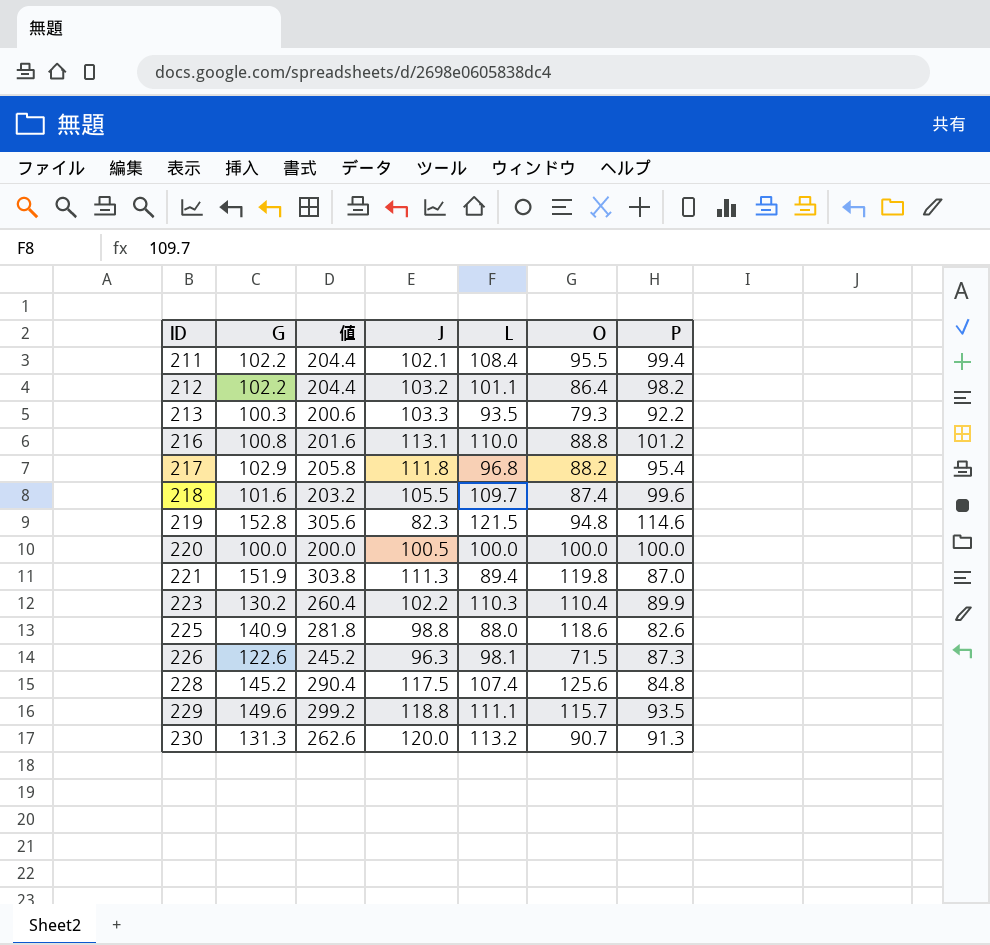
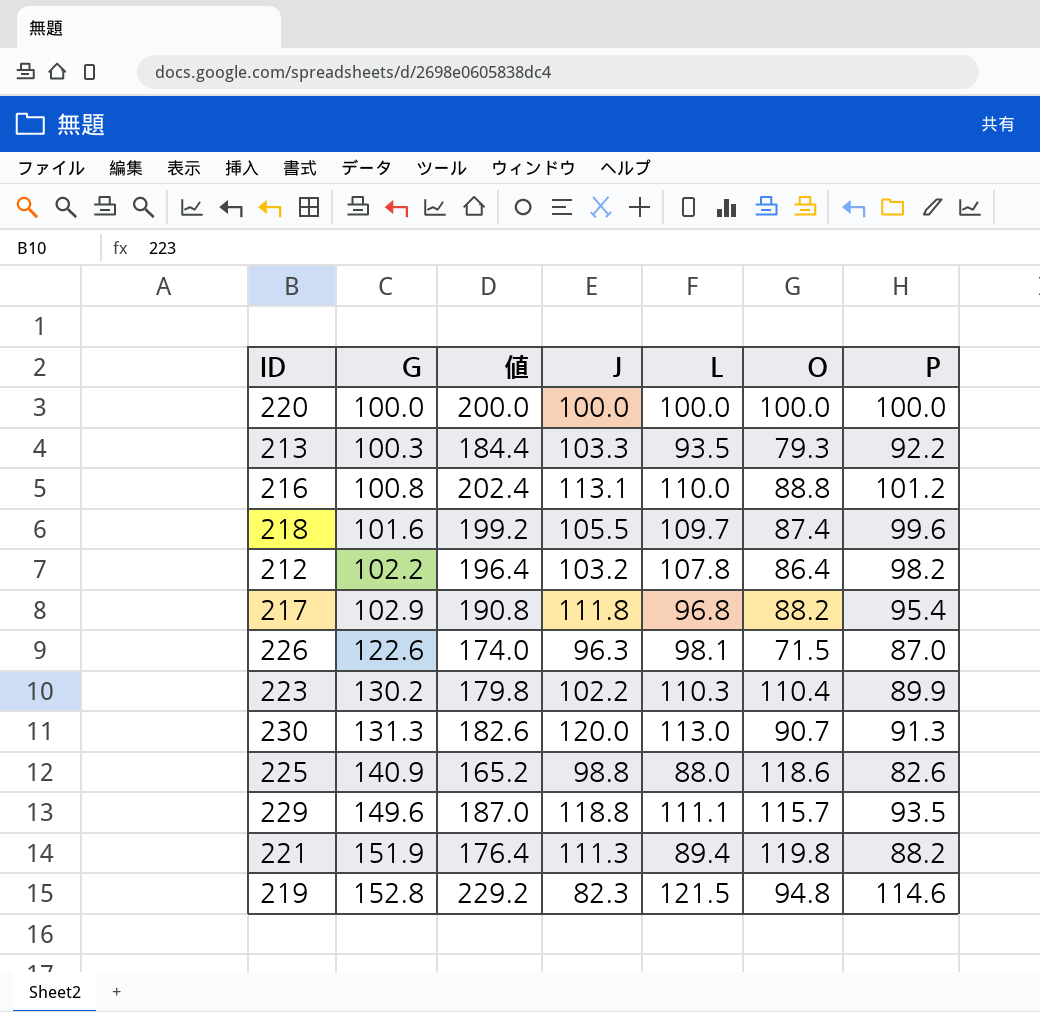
row order: ID ascending -> Ｇ ascending
column 値 | formula: [Ｇ] * 2 -> [Ｐ] * 2
row 211: 102.2 | 204.4 | 102.1 | 108.4 | 95.5 | 99.4 -> none
row 228: 145.2 | 290.4 | 117.5 | 107.4 | 125.6 | 84.8 -> none
220 | Ｊ: 100.5 -> 100.0
212 | Ｌ: 101.1 -> 107.8
226 | Ｐ: 87.3 -> 87.0
230 | Ｌ: 113.2 -> 113.0
221 | Ｐ: 87.0 -> 88.2

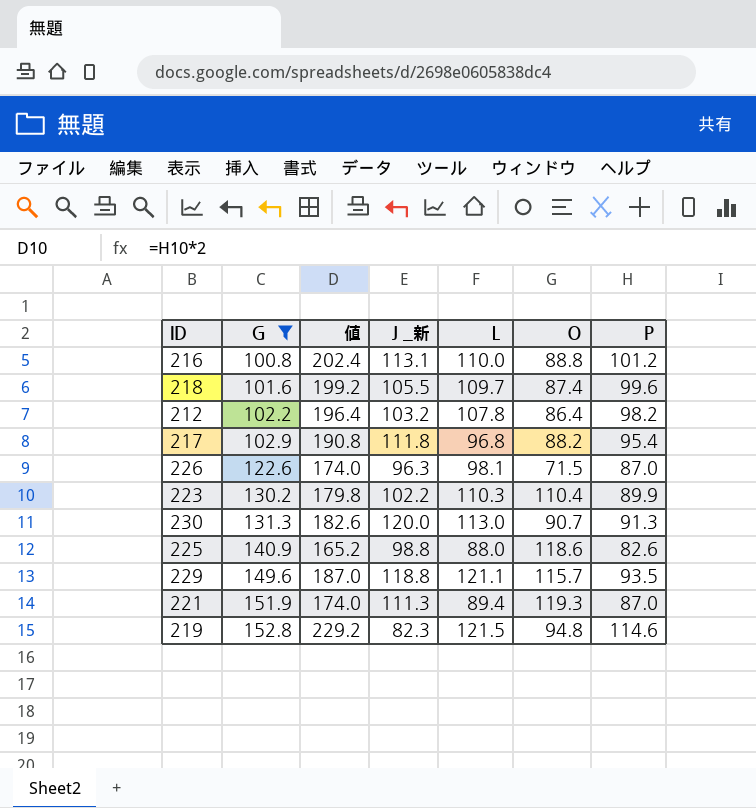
filter: none -> Ｇ >= 100.8
column name: Ｊ -> Ｊ_新
229 | Ｌ: 111.1 -> 121.1
221 | 値: 176.4 -> 174.0
221 | Ｏ: 119.8 -> 119.3
221 | Ｐ: 88.2 -> 87.0

